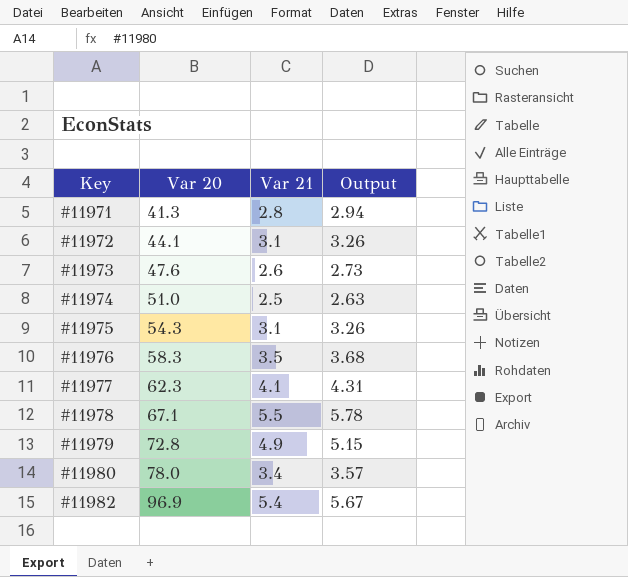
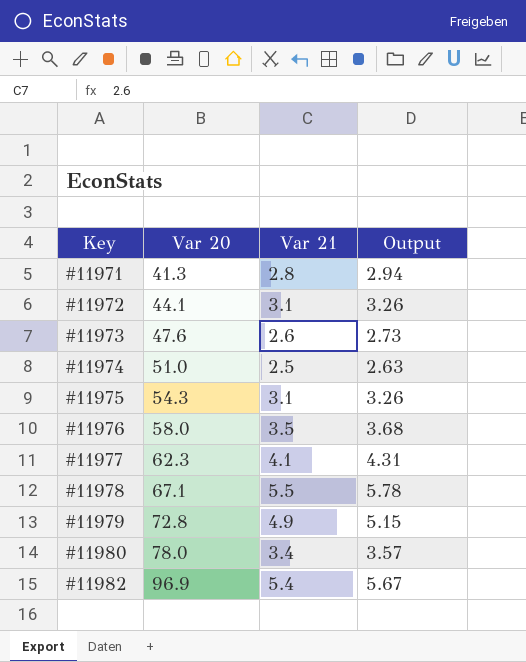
#11976 | Var 20: 58.3 -> 58.0

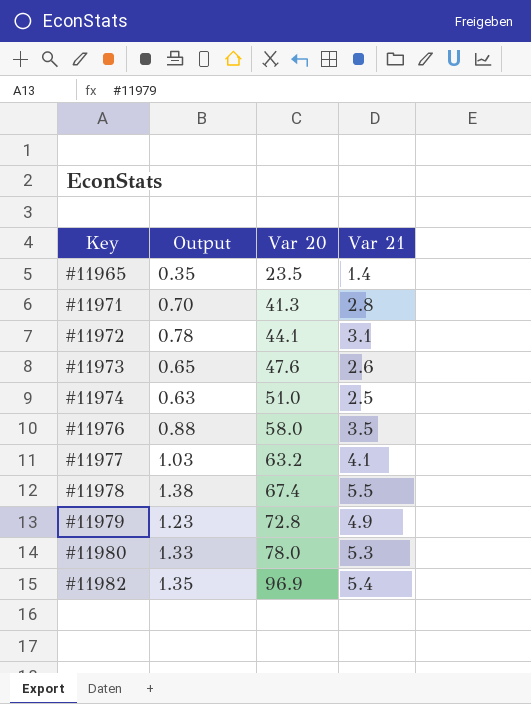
column Output | formula: [Var 21] * 1.05 -> [Var 21] * 0.25
column Output | position: 4 -> 2
row #11975: 54.3 | 3.1 | 3.26 -> none
row #11965: none -> 0.35 | 23.5 | 1.4
#11977 | Var 20: 62.3 -> 63.2
#11978 | Var 20: 67.1 -> 67.4
#11980 | Var 21: 3.4 -> 5.3

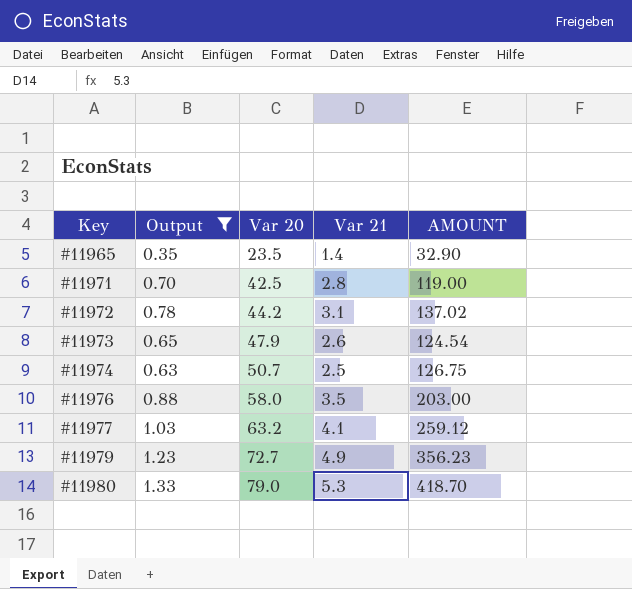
filter: none -> Output <= 1.33
column AMOUNT | formula: none -> [Var 20] * [Var 21]
#11971 | Var 20: 41.3 -> 42.5
#11972 | Var 20: 44.1 -> 44.2
#11973 | Var 20: 47.6 -> 47.9
#11974 | Var 20: 51.0 -> 50.7
#11979 | Var 20: 72.8 -> 72.7
#11980 | Var 20: 78.0 -> 79.0

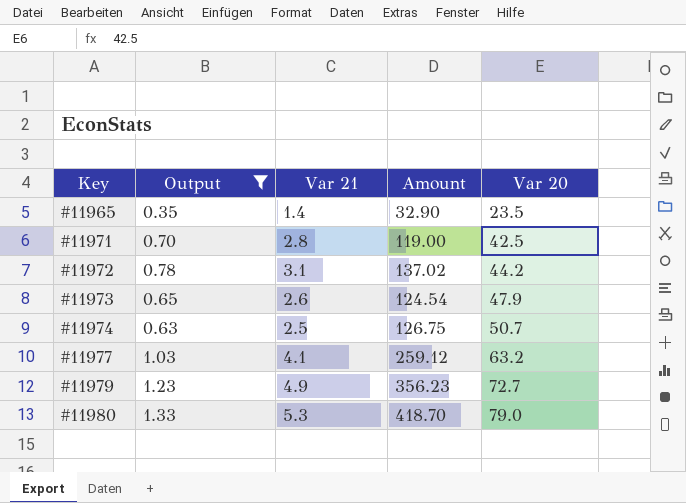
column name: AMOUNT -> Amount
column Var 20 | position: 3 -> 5
row #11976: 0.88 | 58.0 | 3.5 | 203.00 -> none

